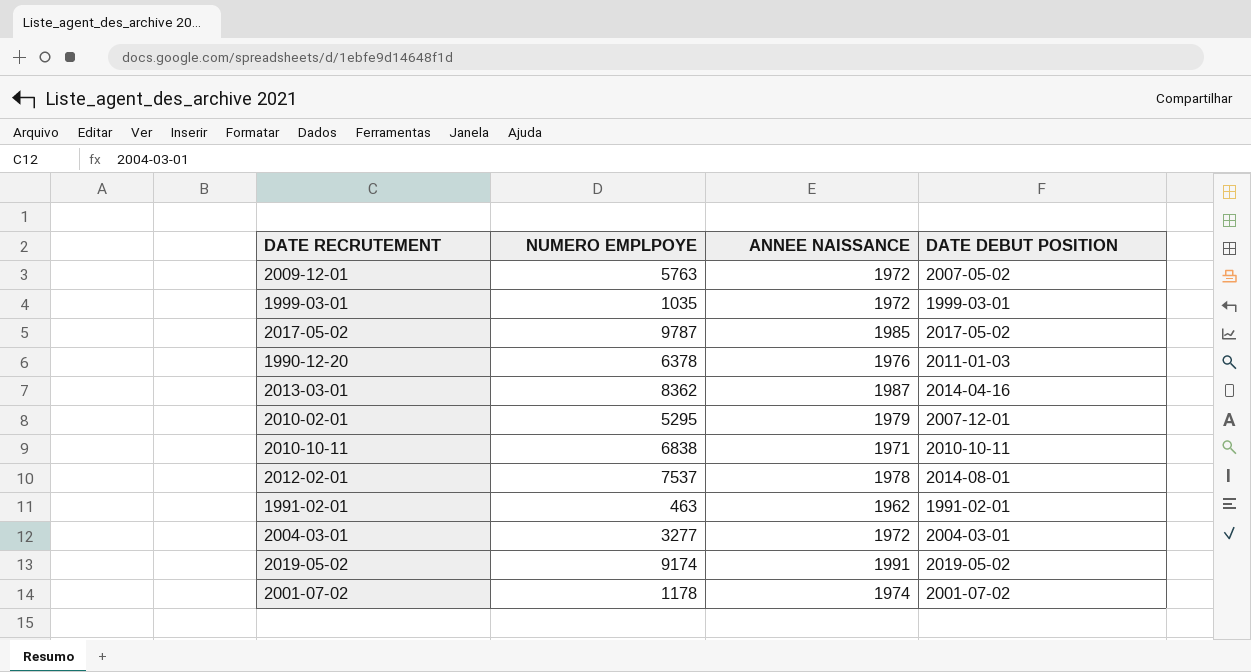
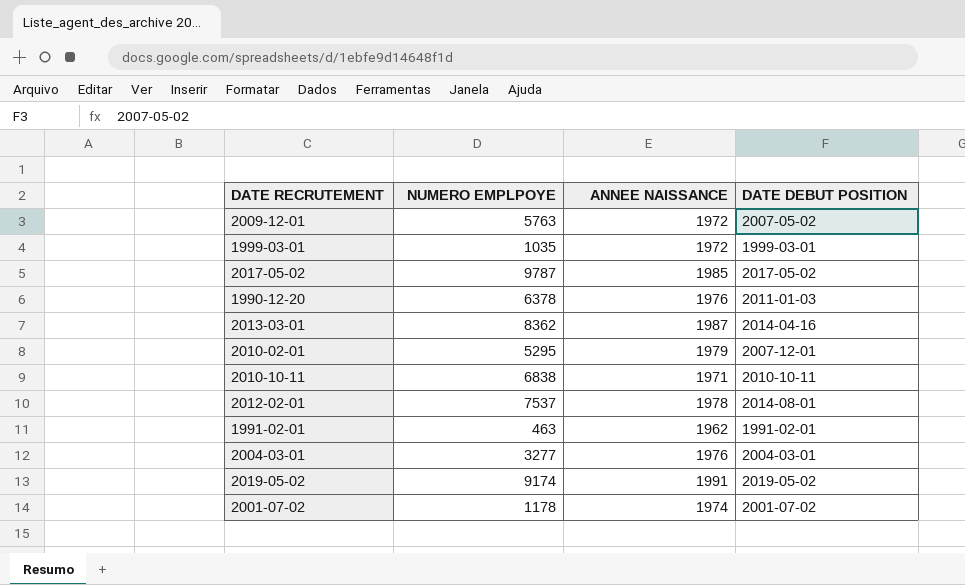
2004-03-01 | ANNEE NAISSANCE: 1972 -> 1976

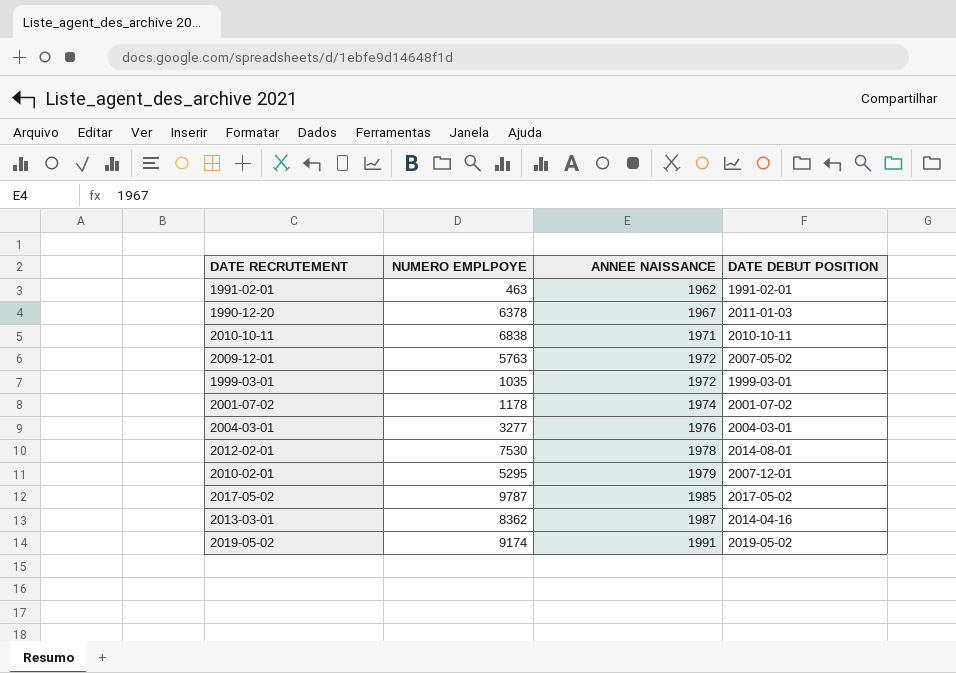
row order: none -> ANNEE NAISSANCE ascending
1990-12-20 | ANNEE NAISSANCE: 1976 -> 1967
2012-02-01 | NUMERO EMPLPOYE: 7537 -> 7530

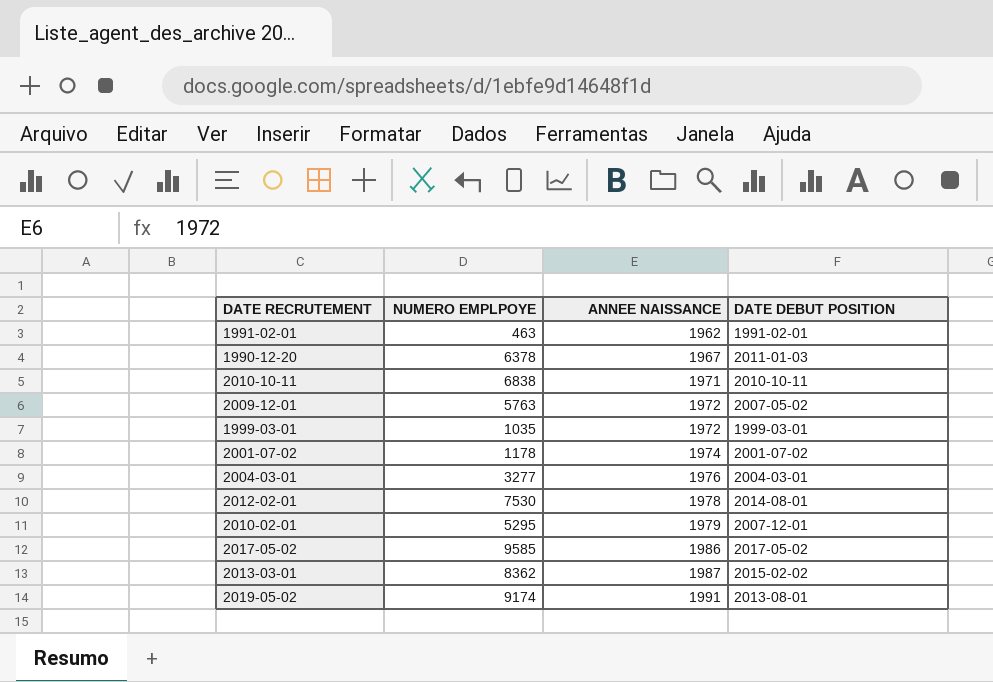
2017-05-02 | NUMERO EMPLPOYE: 9787 -> 9585
2017-05-02 | ANNEE NAISSANCE: 1985 -> 1986
2013-03-01 | DATE DEBUT POSITION: 2014-04-16 -> 2015-02-02
2019-05-02 | DATE DEBUT POSITION: 2019-05-02 -> 2013-08-01

